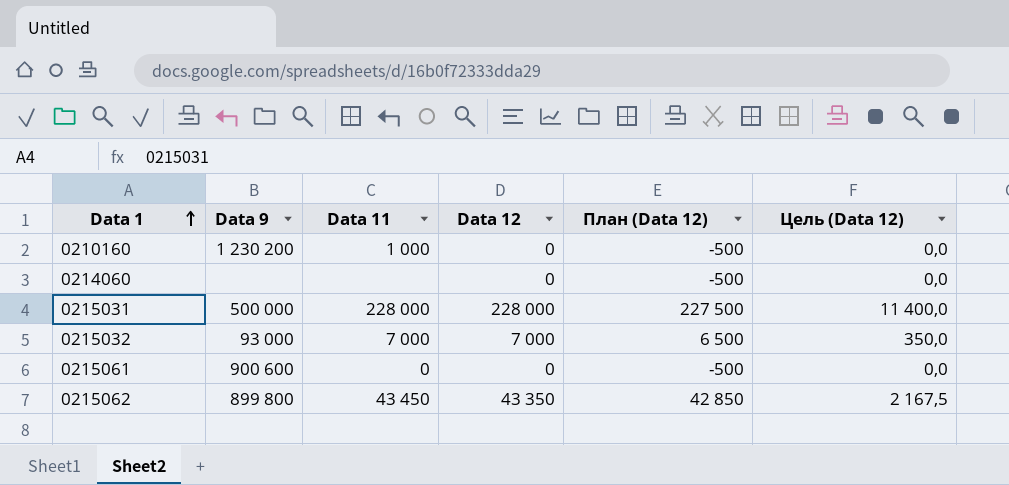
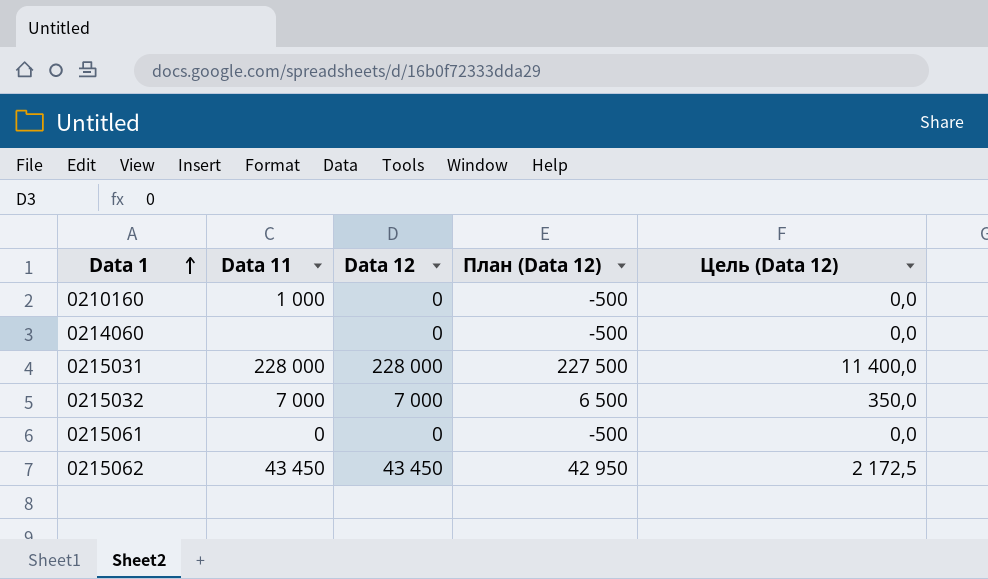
column Data 9 | position: 2 -> none
0215062 | Data 12: 43 350 -> 43 450
0215062 | План (Data 12): 42 850 -> 42 950
0215062 | Цель (Data 12): 2 167,5 -> 2 172,5

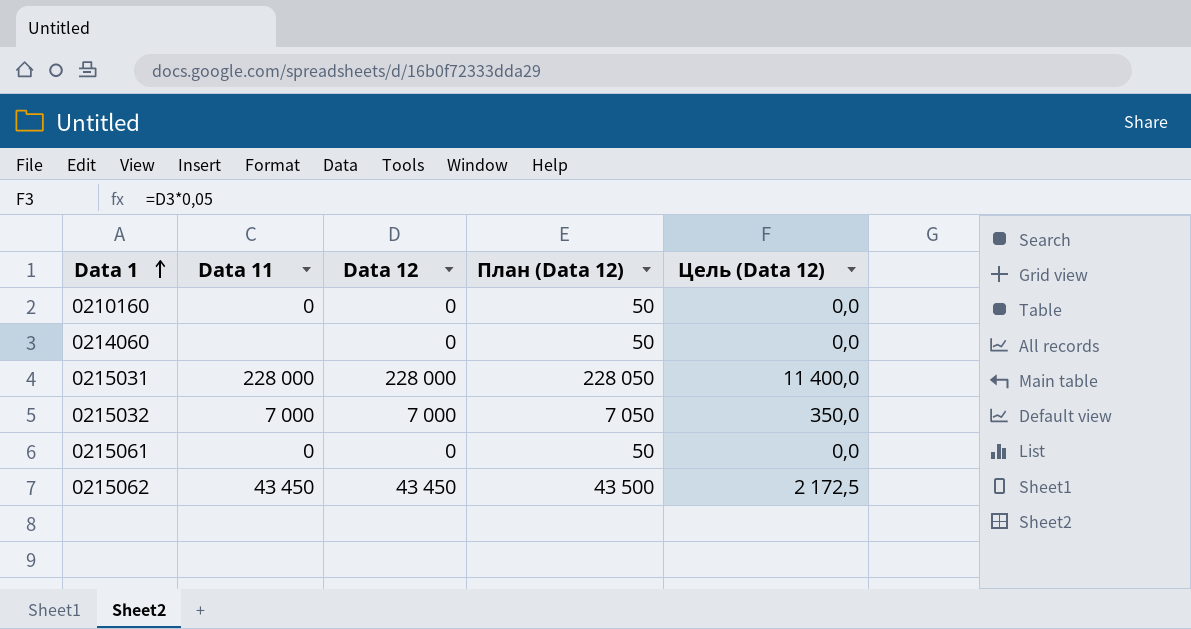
column План (Data 12) | formula: [Data 12] - 500 -> [Data 12] + 50
0210160 | Data 11: 1 000 -> 0

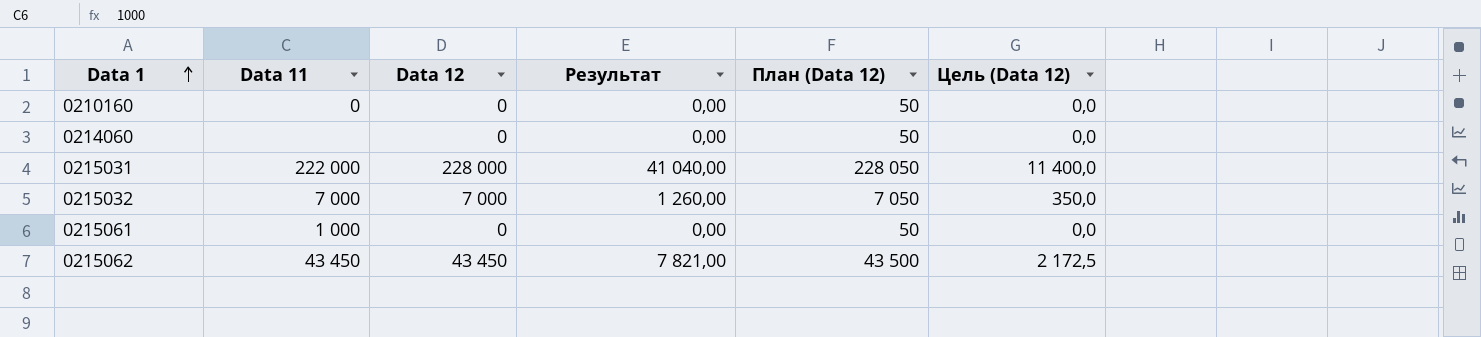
column Результат | formula: none -> [Data 12] * 0,18
0215031 | Data 11: 228 000 -> 222 000
0215061 | Data 11: 0 -> 1 000

